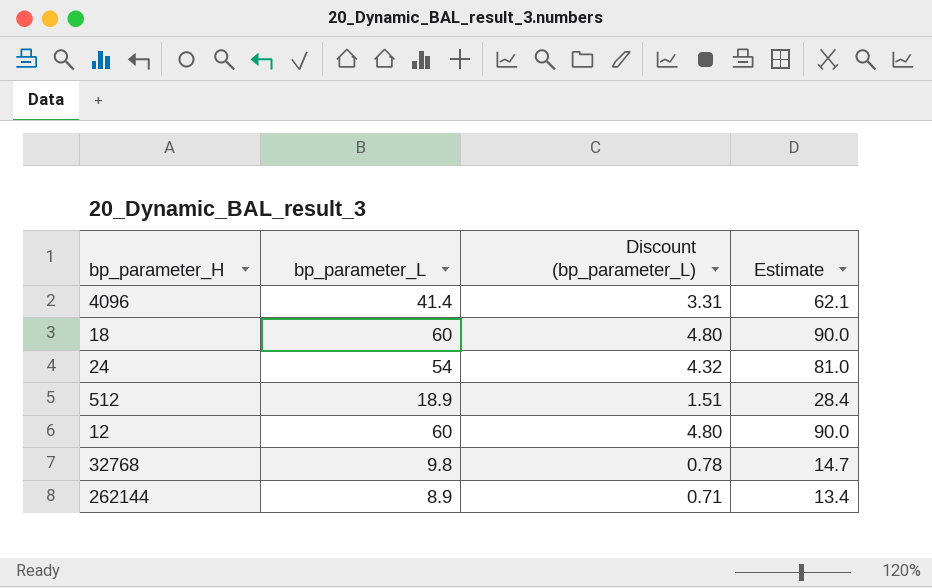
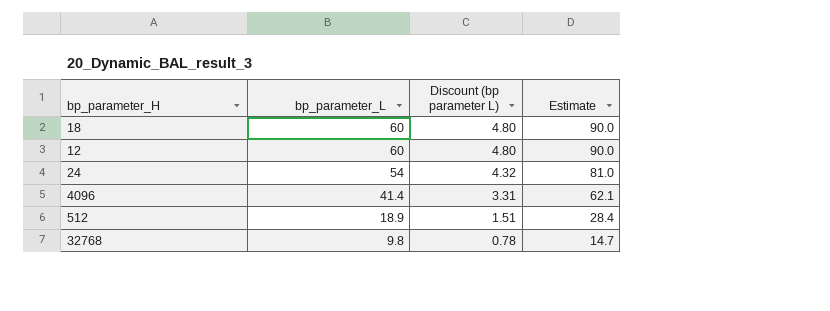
row order: none -> bp_parameter_L descending
column name: Discount (bp_parameter_L) -> Discount (bp parameter L)
row 262144: 8.9 | 0.71 | 13.4 -> none

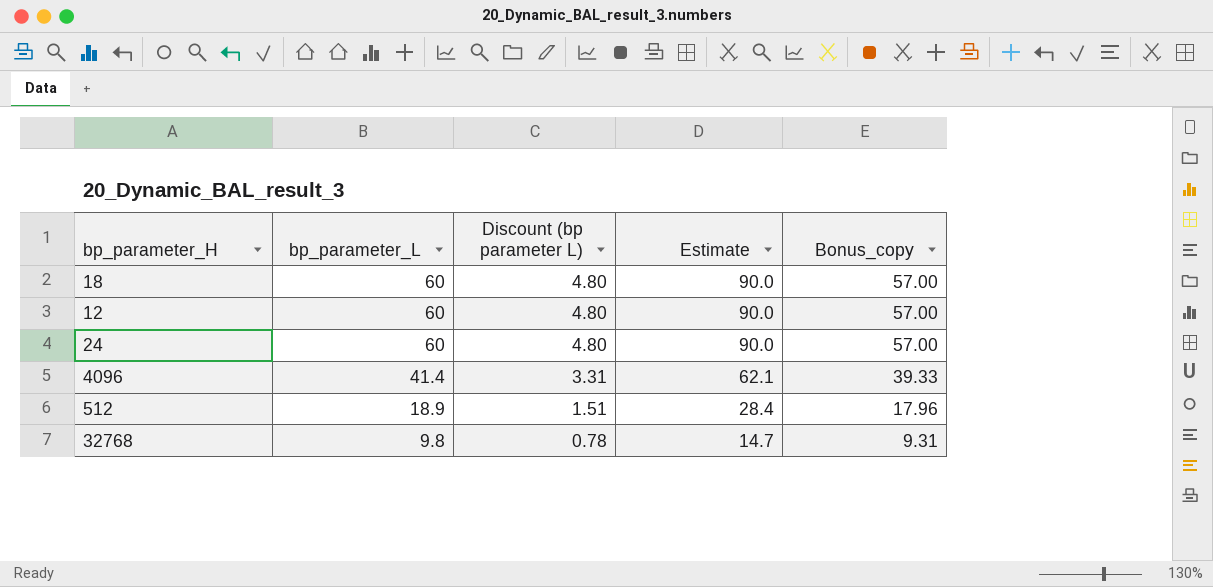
column Bonus_copy | formula: none -> [bp_parameter_L] * 0.95
24 | bp_parameter_L: 54 -> 60
24 | Discount (bp parameter L): 4.32 -> 4.80
24 | Estimate: 81.0 -> 90.0

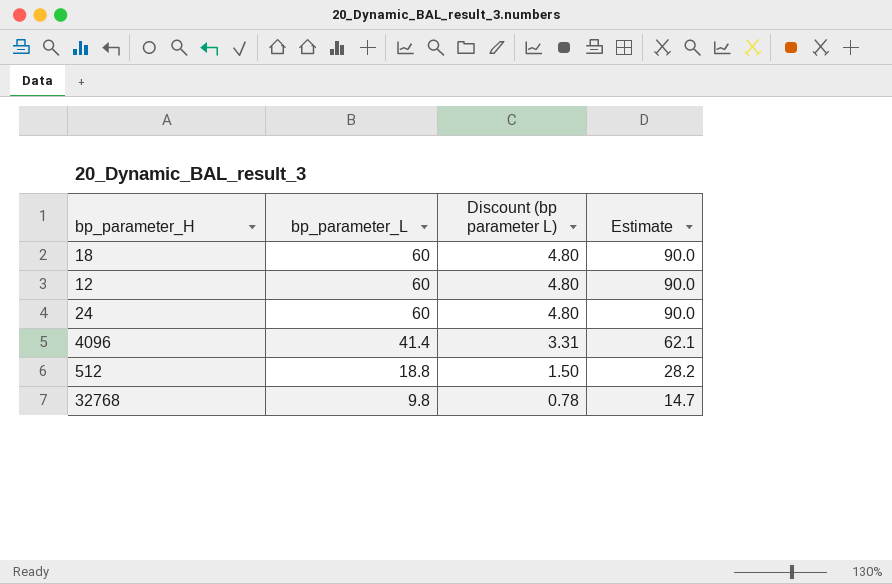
column Bonus_copy | formula: [bp_parameter_L] * 0.95 -> none
512 | bp_parameter_L: 18.9 -> 18.8
512 | Discount (bp parameter L): 1.51 -> 1.50
512 | Estimate: 28.4 -> 28.2

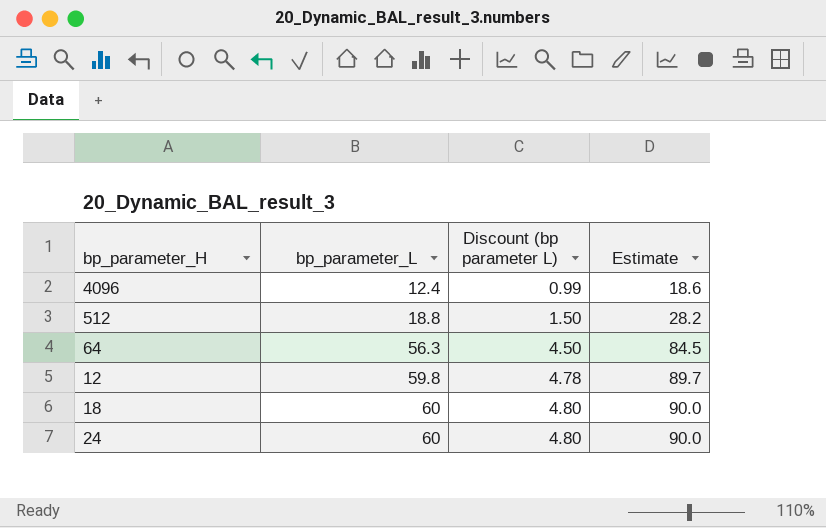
row order: bp_parameter_L descending -> bp_parameter_L ascending
row 32768: 9.8 | 0.78 | 14.7 -> none
4096 | bp_parameter_L: 41.4 -> 12.4
4096 | Discount (bp parameter L): 3.31 -> 0.99
4096 | Estimate: 62.1 -> 18.6
row 64: none -> 56.3 | 4.50 | 84.5
12 | bp_parameter_L: 60 -> 59.8
12 | Discount (bp parameter L): 4.80 -> 4.78
12 | Estimate: 90.0 -> 89.7

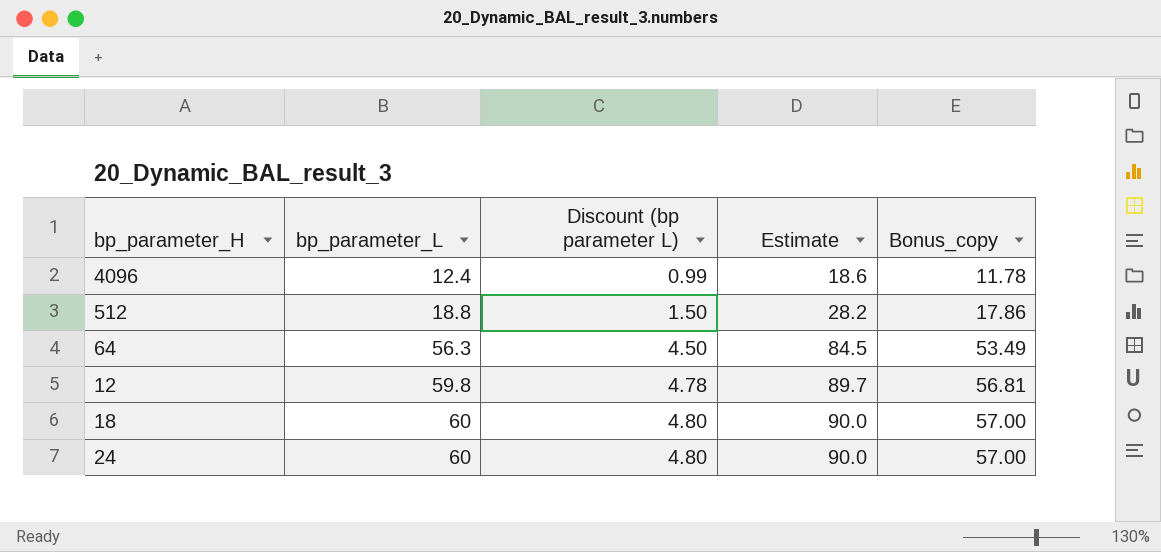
column Bonus_copy | formula: none -> [bp_parameter_L] * 0.95

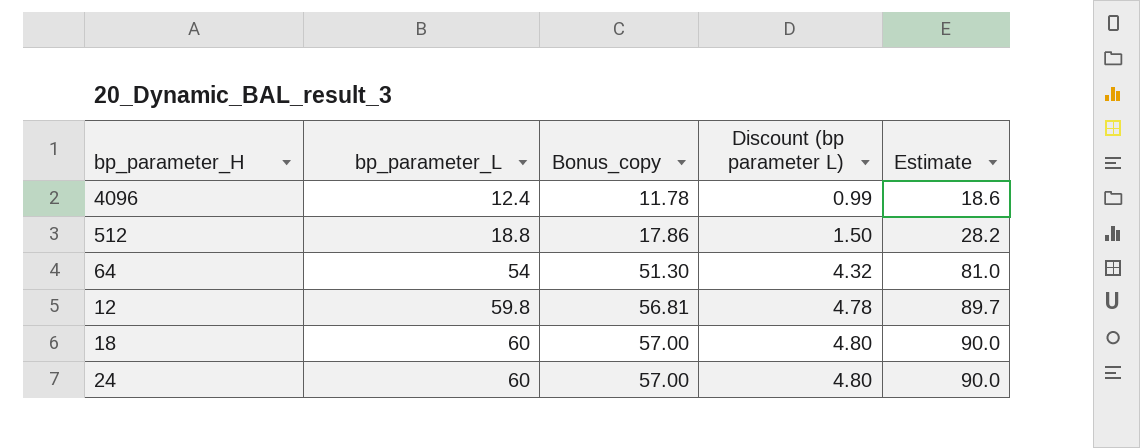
column Bonus_copy | position: 5 -> 3
64 | bp_parameter_L: 56.3 -> 54
64 | Bonus_copy: 53.49 -> 51.30
64 | Discount (bp parameter L): 4.50 -> 4.32
64 | Estimate: 84.5 -> 81.0

